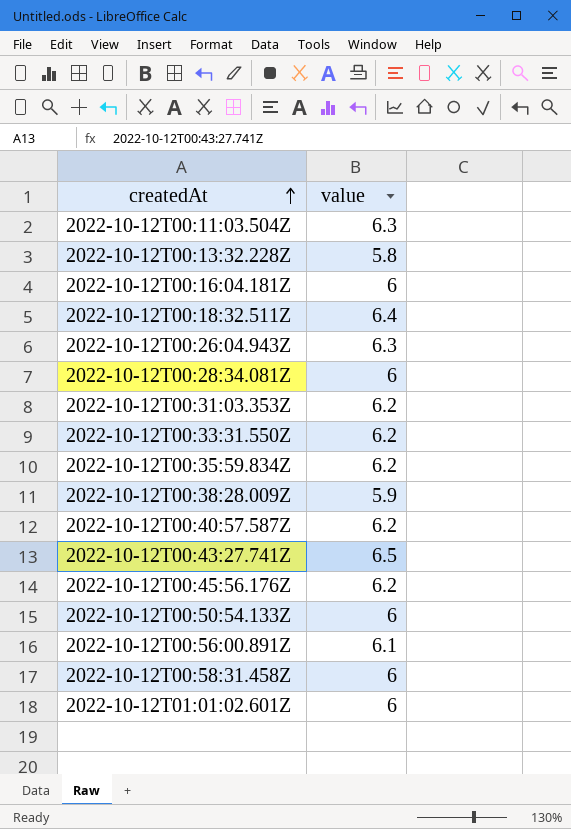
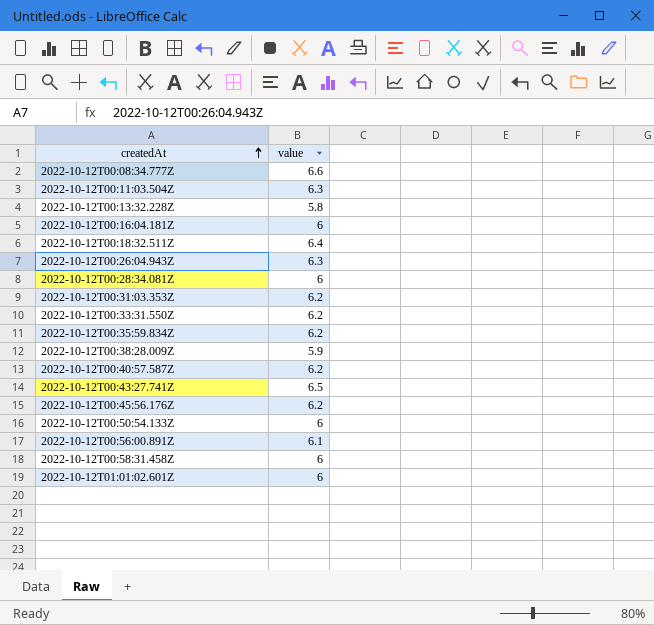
row 2022-10-12T00:08:34.777Z: none -> 6.6

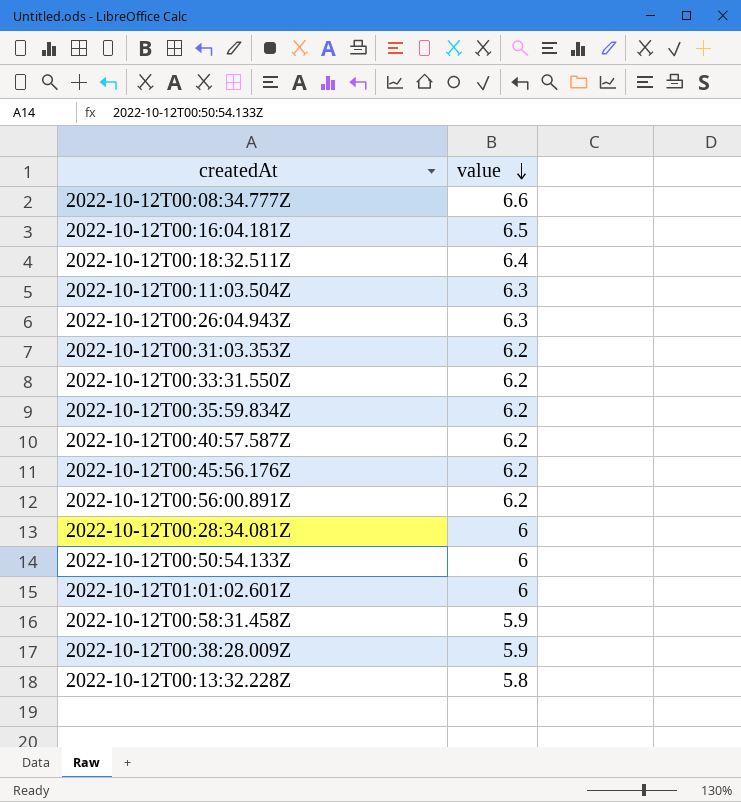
row order: createdAt ascending -> value descending
row 2022-10-12T00:43:27.741Z: 6.5 -> none
2022-10-12T00:16:04.181Z | value: 6 -> 6.5
2022-10-12T00:56:00.891Z | value: 6.1 -> 6.2
2022-10-12T00:58:31.458Z | value: 6 -> 5.9

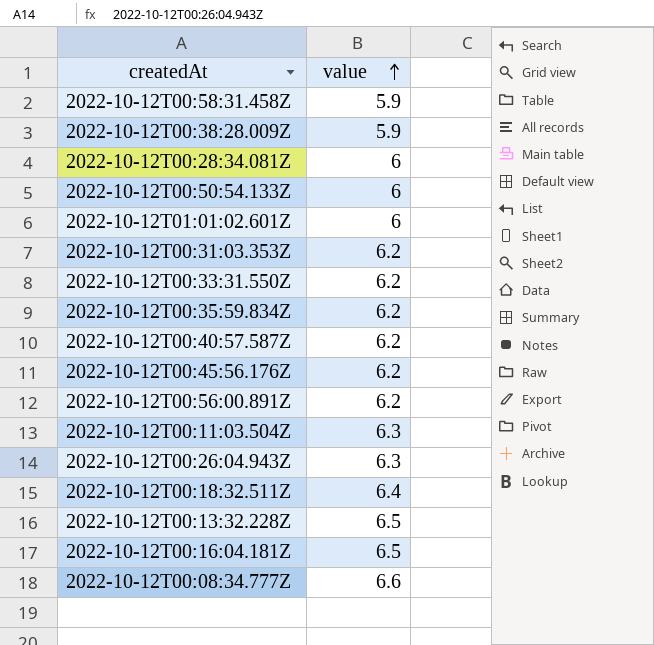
row order: value descending -> value ascending
2022-10-12T00:13:32.228Z | value: 5.8 -> 6.5

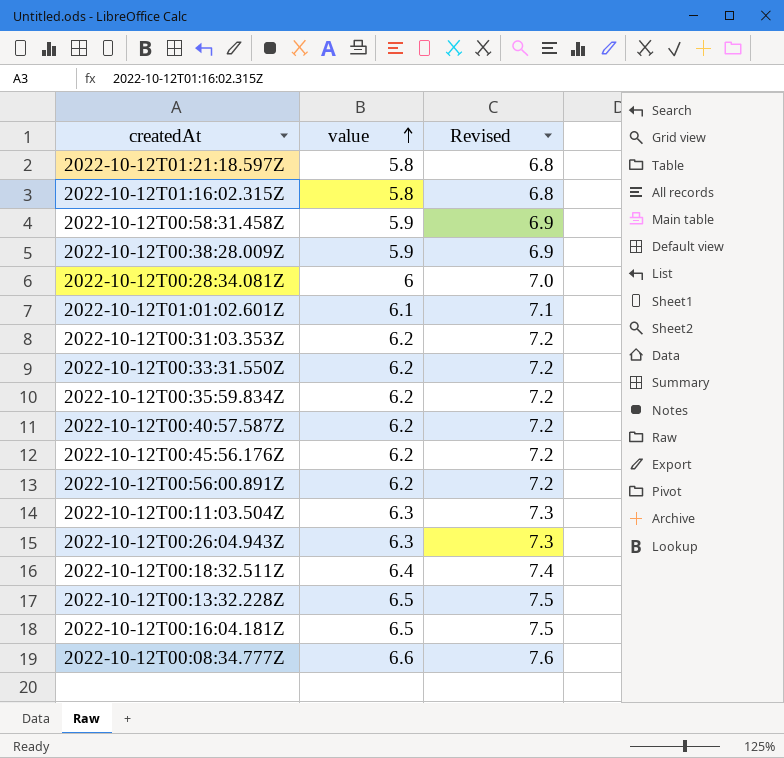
column Revised | formula: none -> [value] + 1
row 2022-10-12T00:50:54.133Z: 6 -> none
row 2022-10-12T01:21:18.597Z: none -> 5.8 | 6.8
row 2022-10-12T01:16:02.315Z: none -> 5.8 | 6.8
2022-10-12T01:01:02.601Z | value: 6 -> 6.1

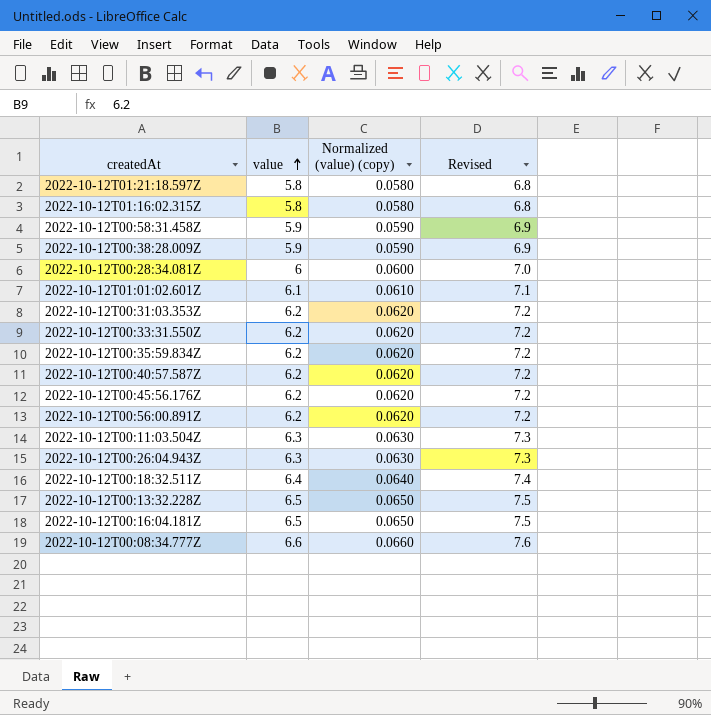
column Normalized (value) (copy) | formula: none -> [value] * 0.01

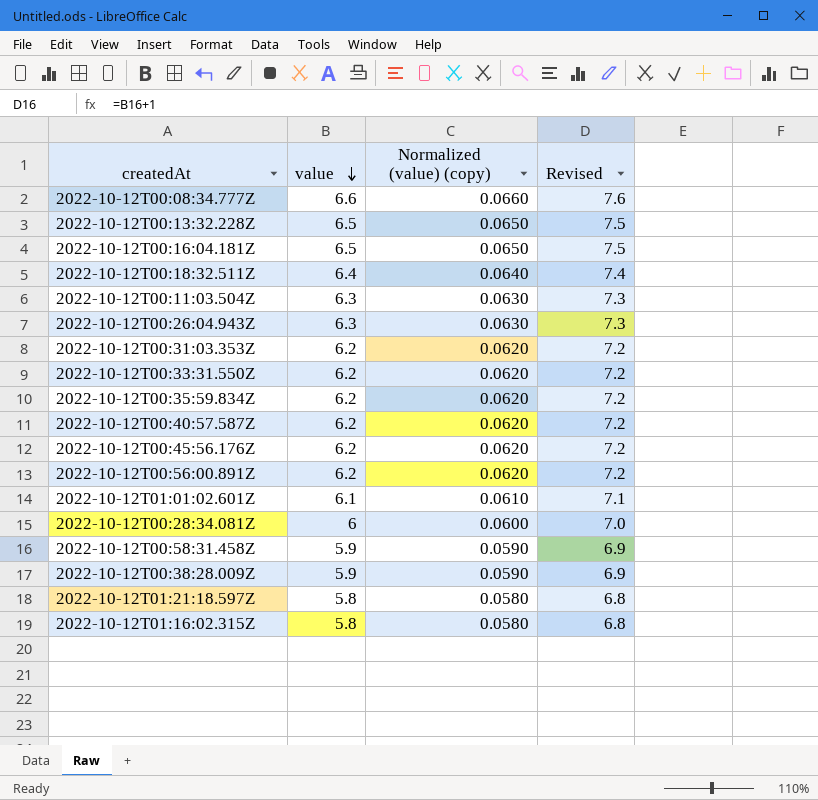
row order: value ascending -> value descending

